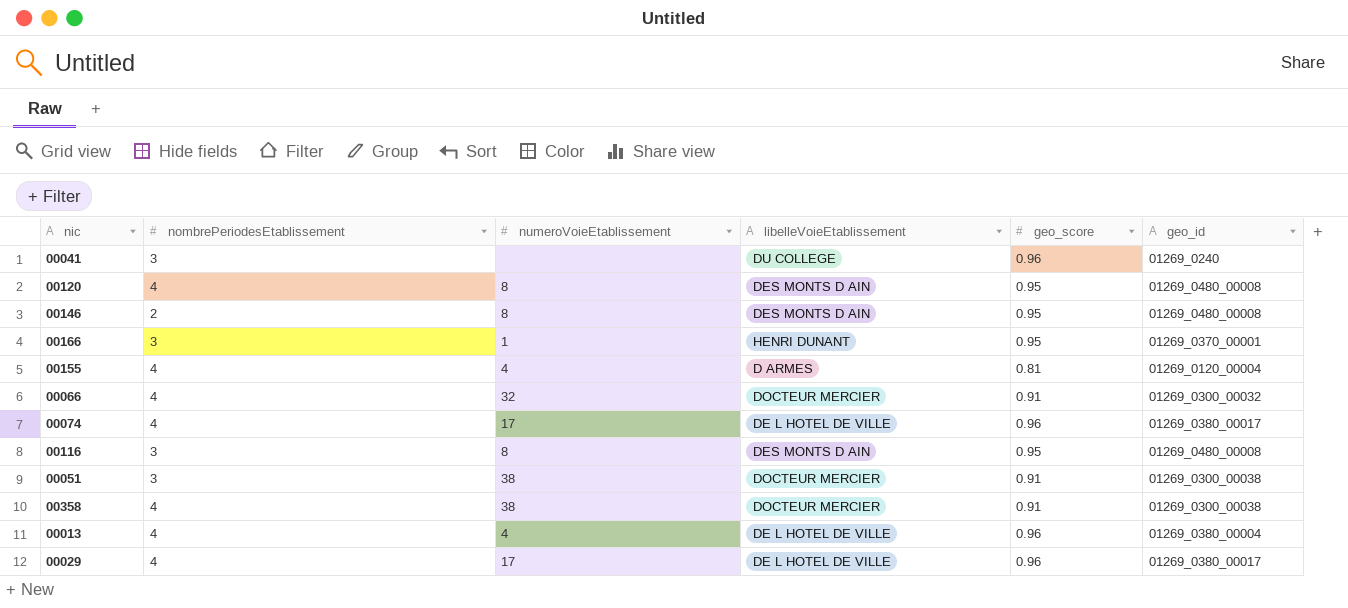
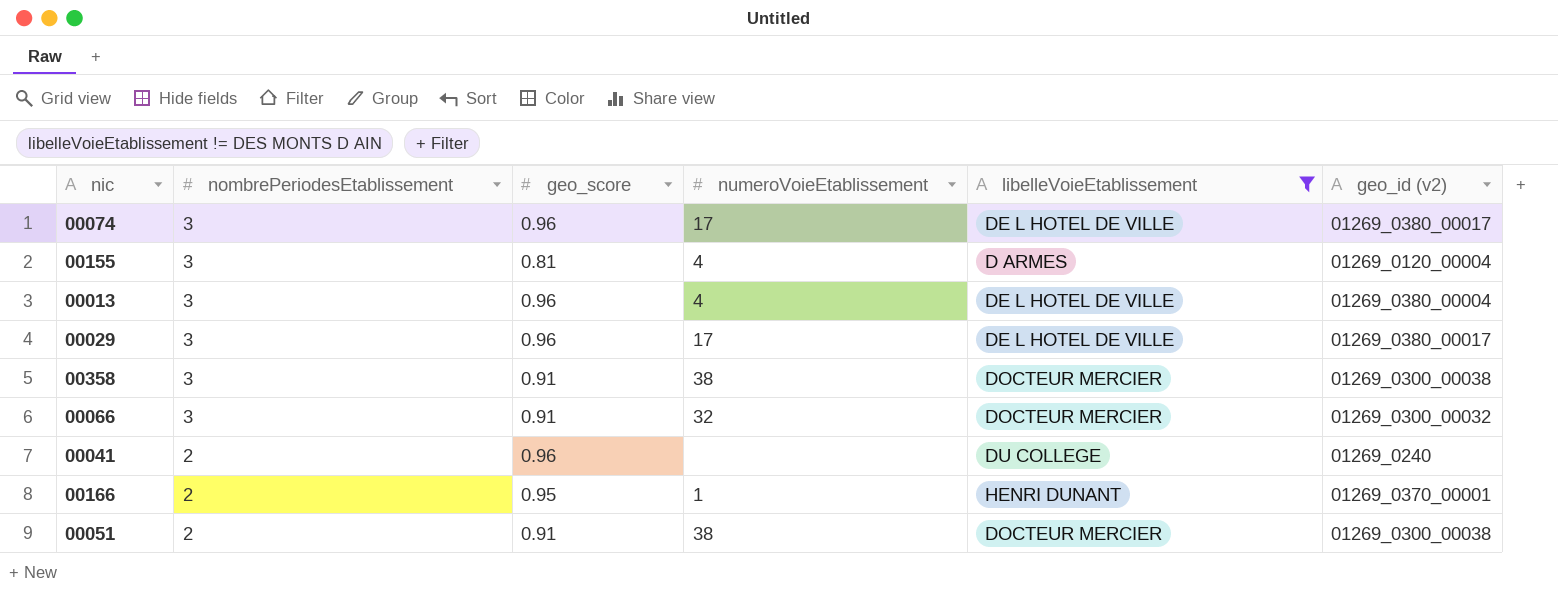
filter: none -> libelleVoieEtablissement != DES MONTS D AIN
row order: none -> nombrePeriodesEtablissement descending
column geo_score | position: 5 -> 3
column name: geo_id -> geo_id (v2)
00074 | nombrePeriodesEtablissement: 4 -> 3
00155 | nombrePeriodesEtablissement: 4 -> 3
00013 | nombrePeriodesEtablissement: 4 -> 3
00029 | nombrePeriodesEtablissement: 4 -> 3
00358 | nombrePeriodesEtablissement: 4 -> 3
00066 | nombrePeriodesEtablissement: 4 -> 3
00041 | nombrePeriodesEtablissement: 3 -> 2
00166 | nombrePeriodesEtablissement: 3 -> 2
00051 | nombrePeriodesEtablissement: 3 -> 2

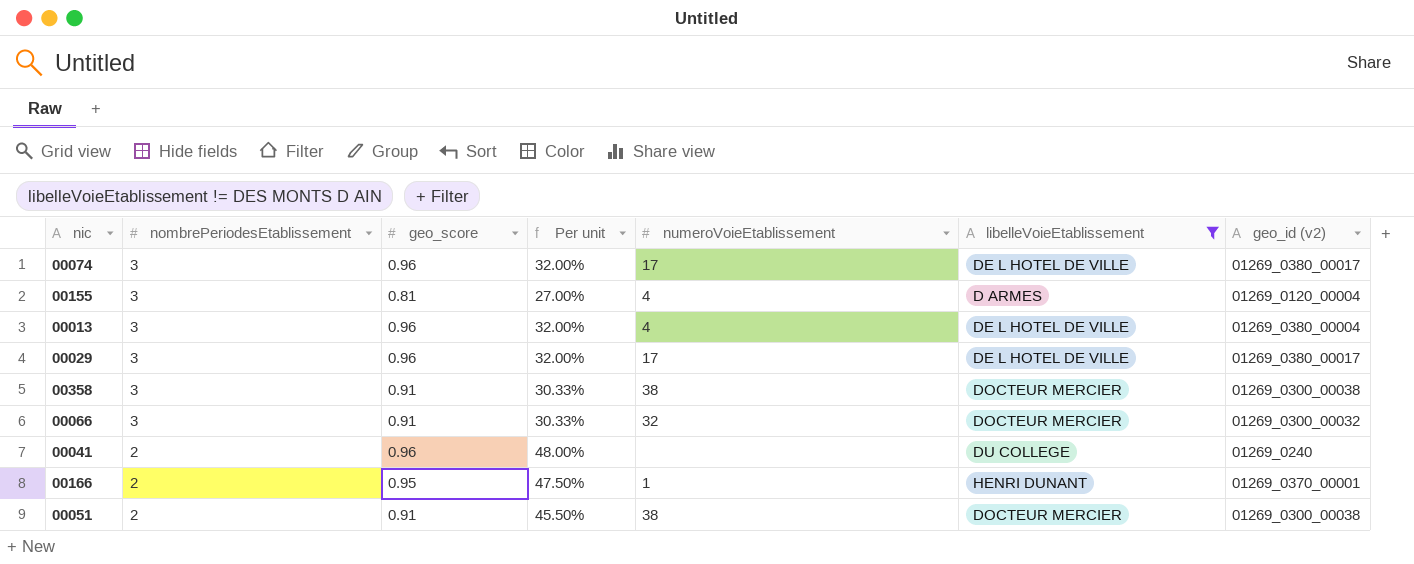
column Per unit | formula: none -> [geo_score] / [nombrePeriodesEtablissement]

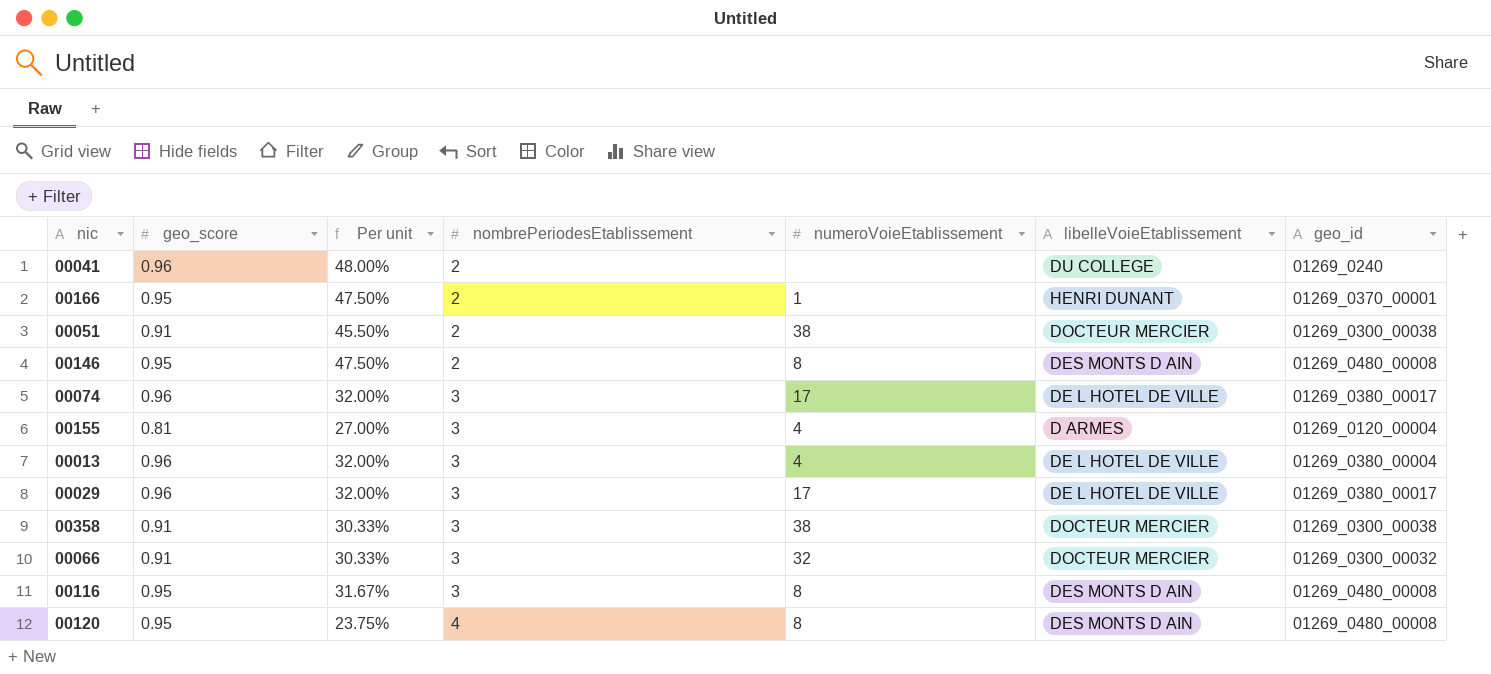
filter: libelleVoieEtablissement != DES MONTS D AIN -> none
row order: nombrePeriodesEtablissement descending -> nombrePeriodesEtablissement ascending
column nombrePeriodesEtablissement | position: 2 -> 4
column name: geo_id (v2) -> geo_id

